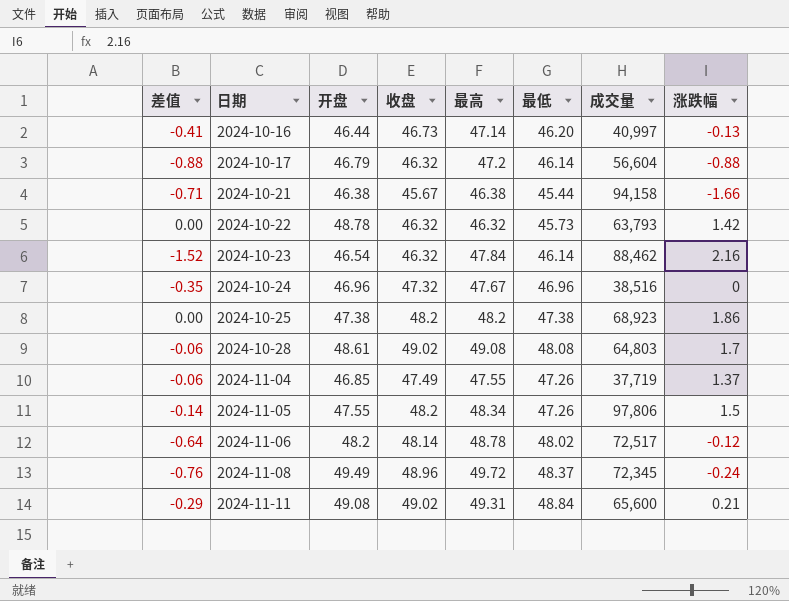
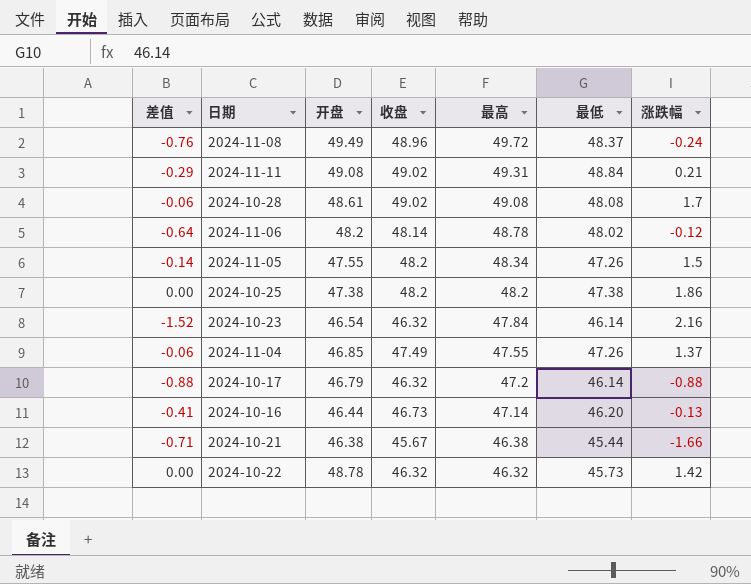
row order: 日期 ascending -> 最高 descending
column 成交量 | position: 7 -> none
row 2024-10-24: -0.35 | 46.96 | 47.32 | 47.67 | 46.96 | 38,516 | 0 -> none

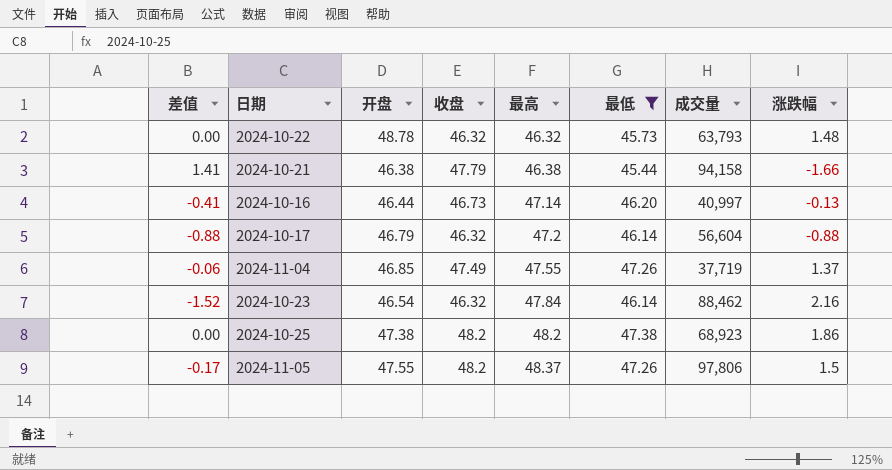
filter: none -> 最低 <= 47.38
row order: 最高 descending -> 最高 ascending
column 成交量 | position: none -> 7
2024-10-22 | 涨跌幅: 1.42 -> 1.48
2024-10-21 | 差值: -0.71 -> 1.41
2024-10-21 | 收盘: 45.67 -> 47.79
2024-11-05 | 差值: -0.14 -> -0.17
2024-11-05 | 最高: 48.34 -> 48.37

